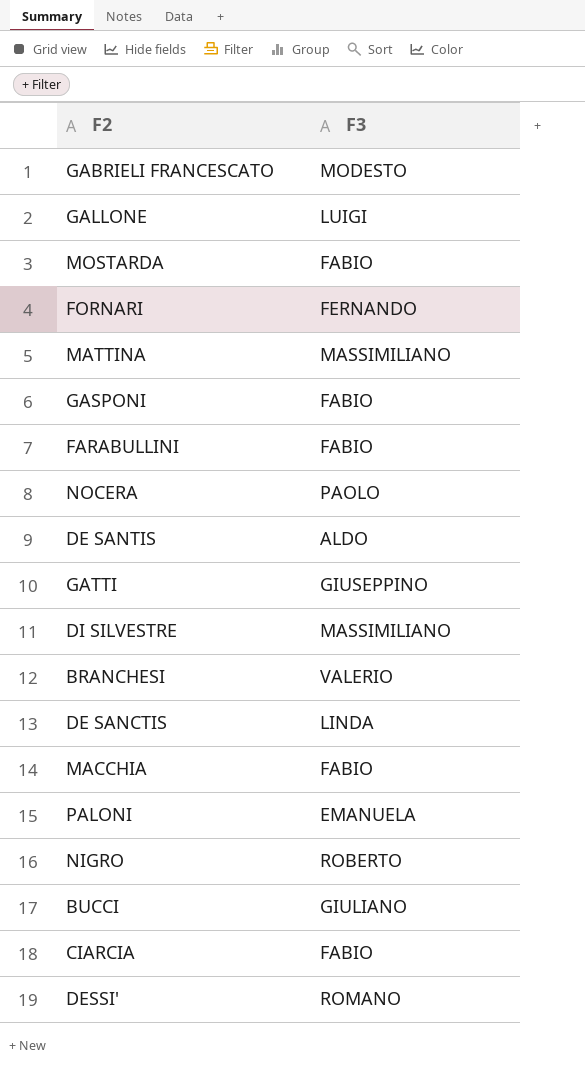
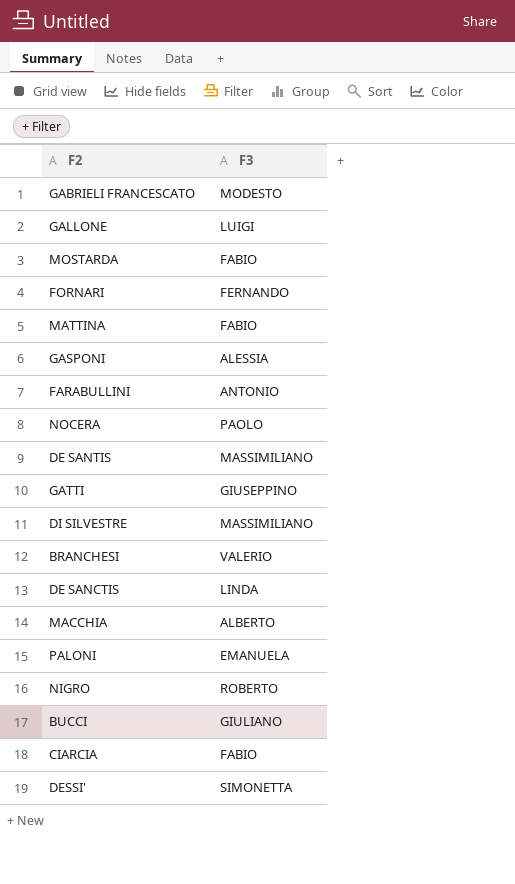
MATTINA | F3: MASSIMILIANO -> FABIO
GASPONI | F3: FABIO -> ALESSIA
FARABULLINI | F3: FABIO -> ANTONIO
DE SANTIS | F3: ALDO -> MASSIMILIANO
MACCHIA | F3: FABIO -> ALBERTO
DESSI' | F3: ROMANO -> SIMONETTA

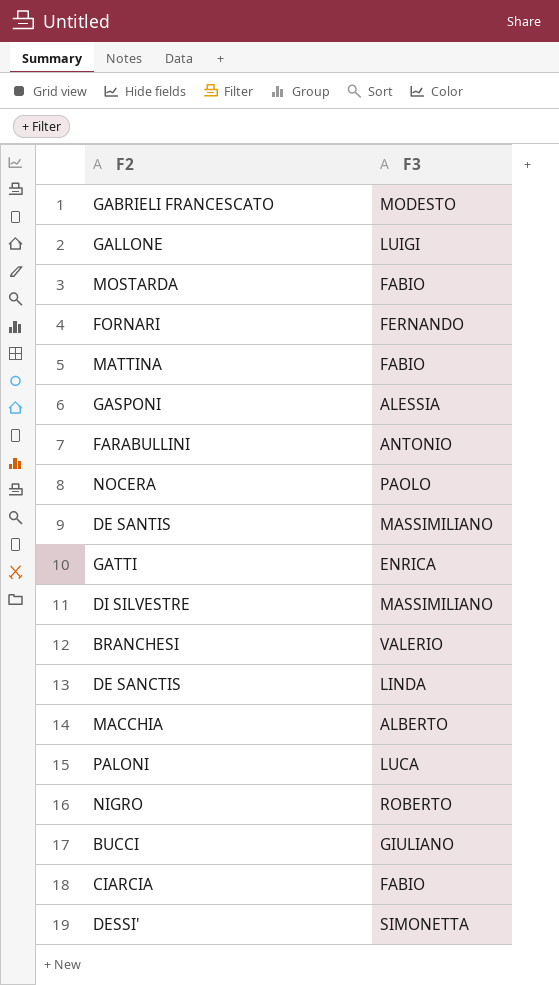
GATTI | F3: GIUSEPPINO -> ENRICA
PALONI | F3: EMANUELA -> LUCA

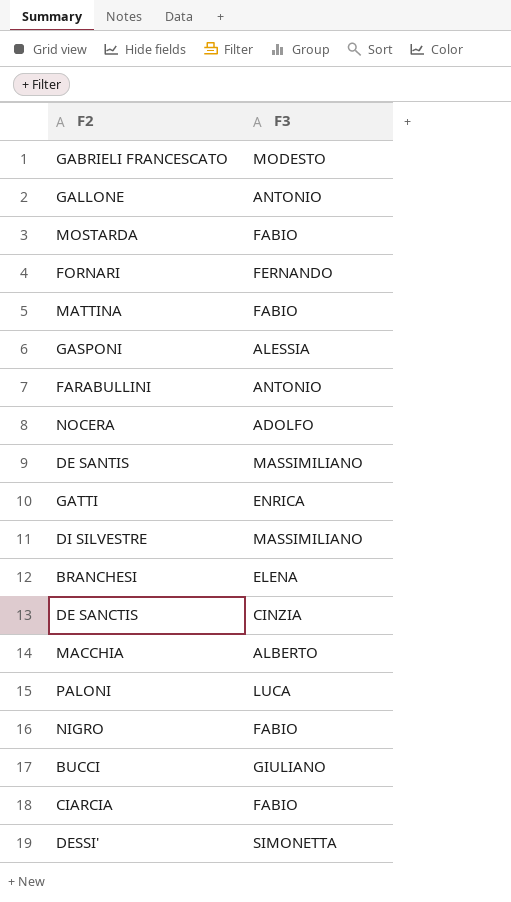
GALLONE | F3: LUIGI -> ANTONIO
NOCERA | F3: PAOLO -> ADOLFO
BRANCHESI | F3: VALERIO -> ELENA
DE SANCTIS | F3: LINDA -> CINZIA
NIGRO | F3: ROBERTO -> FABIO

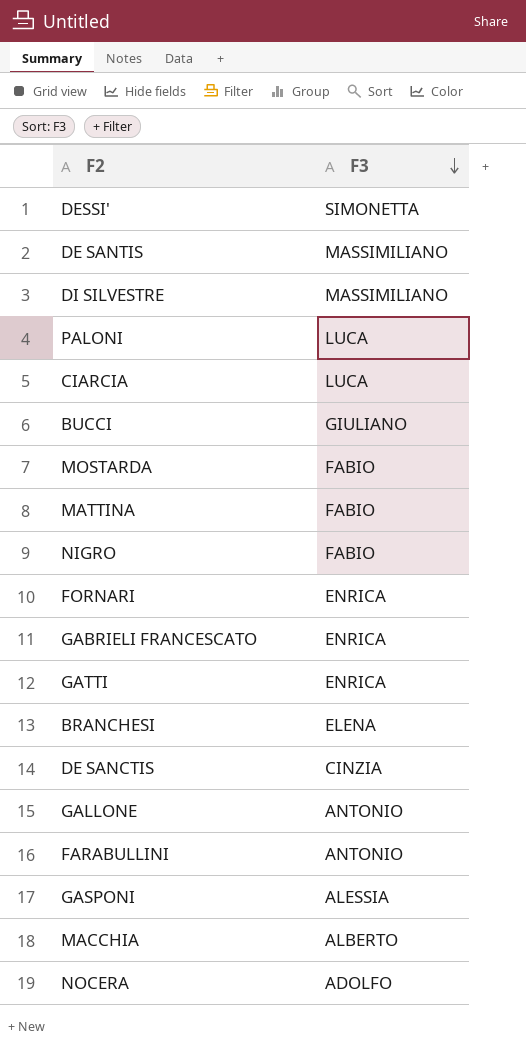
row order: none -> F3 descending
CIARCIA | F3: FABIO -> LUCA
FORNARI | F3: FERNANDO -> ENRICA
GABRIELI FRANCESCATO | F3: MODESTO -> ENRICA

